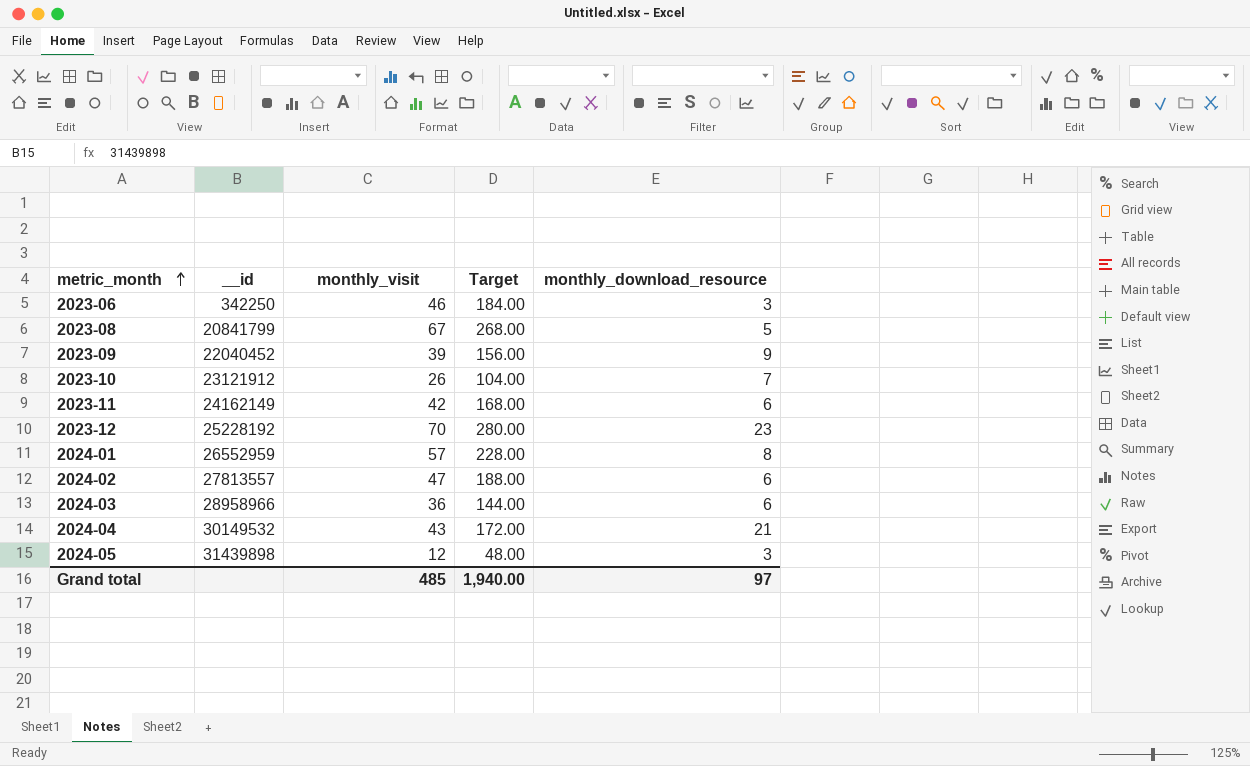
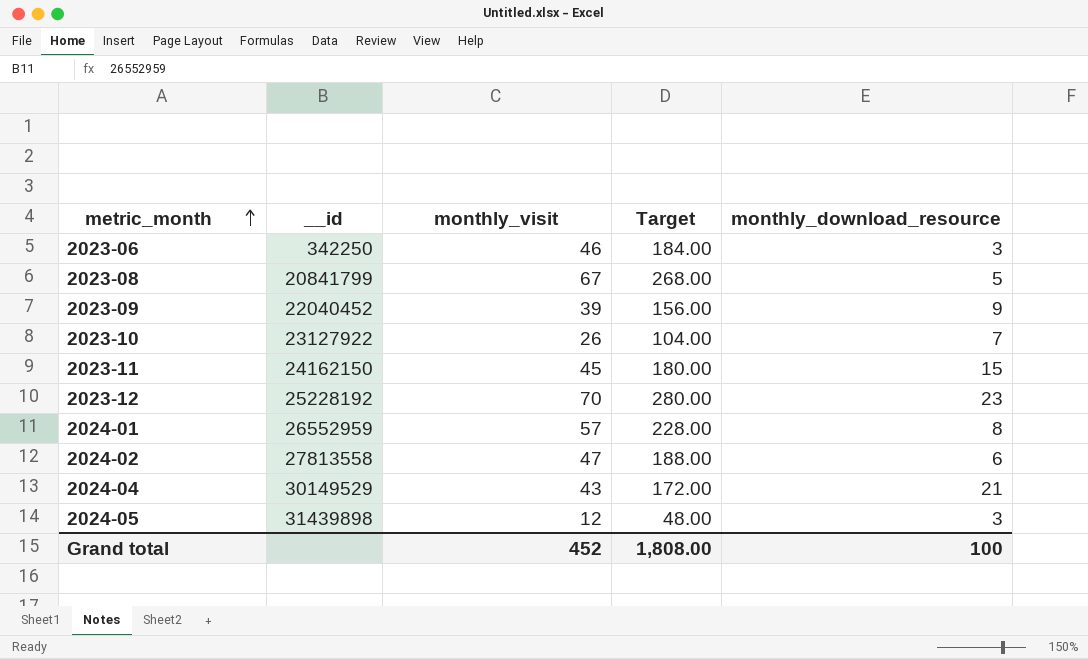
row 2024-03: 28958966 | 36 | 144.00 | 6 -> none
2023-10 | __id: 23121912 -> 23127922
2023-11 | __id: 24162149 -> 24162150
2023-11 | monthly_visit: 42 -> 45
2023-11 | Target: 168.00 -> 180.00
2023-11 | monthly_download_resource: 6 -> 15
2024-02 | __id: 27813557 -> 27813558
2024-04 | __id: 30149532 -> 30149529
Grand total | monthly_visit: 485 -> 452
Grand total | Target: 1,940.00 -> 1,808.00
Grand total | monthly_download_resource: 97 -> 100

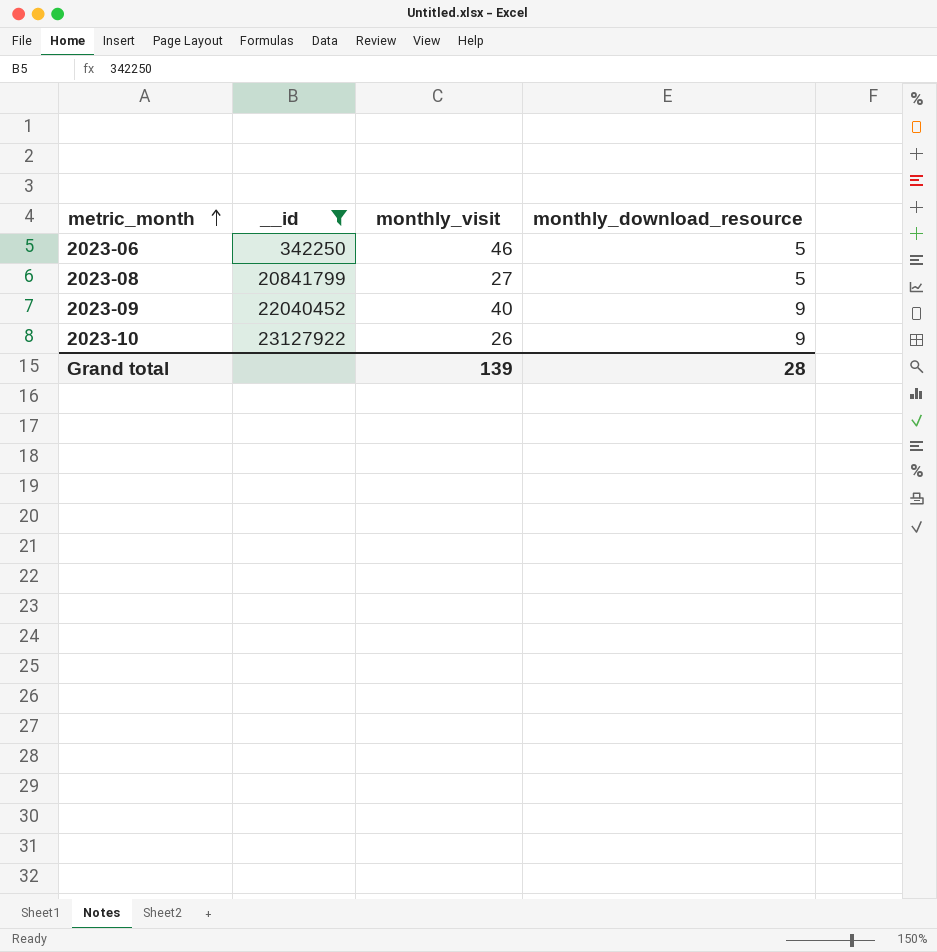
filter: none -> __id <= 23127922
column Target | formula: [monthly_visit] * 4 -> none
2023-06 | monthly_download_resource: 3 -> 5
2023-08 | monthly_visit: 67 -> 27
2023-09 | monthly_visit: 39 -> 40
2023-10 | monthly_download_resource: 7 -> 9
Grand total | monthly_visit: 452 -> 139
Grand total | monthly_download_resource: 100 -> 28

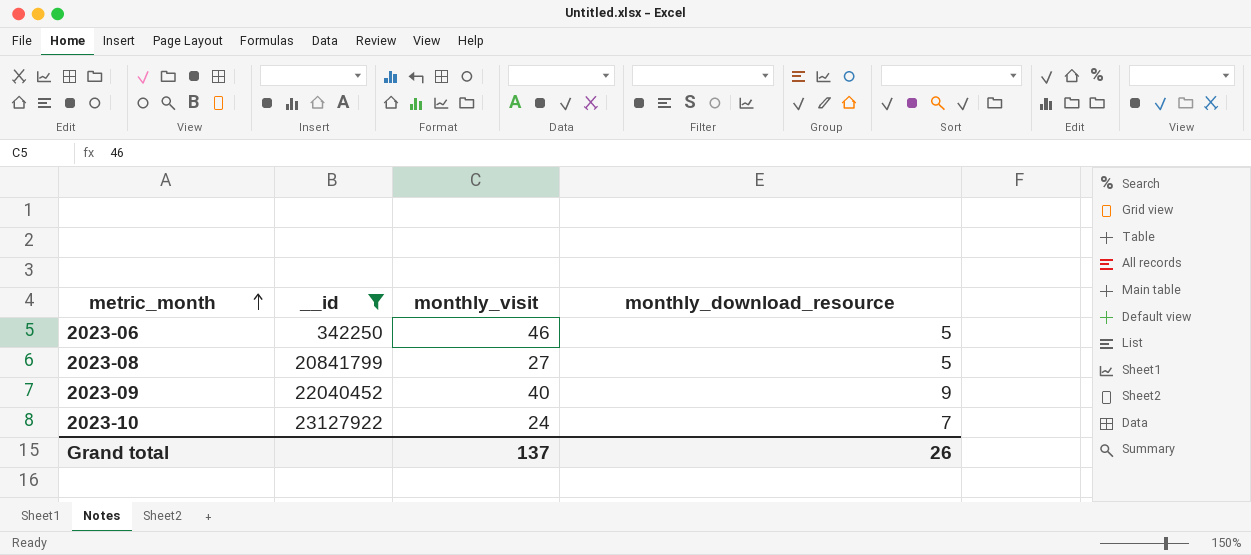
2023-10 | monthly_visit: 26 -> 24
2023-10 | monthly_download_resource: 9 -> 7
Grand total | monthly_visit: 139 -> 137
Grand total | monthly_download_resource: 28 -> 26

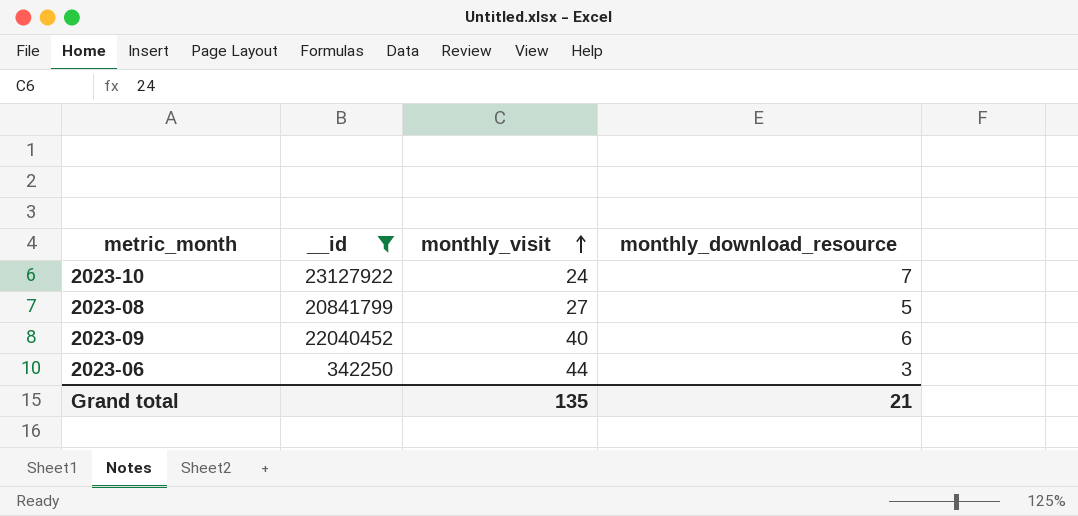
row order: metric_month ascending -> monthly_visit ascending
2023-09 | monthly_download_resource: 9 -> 6
2023-06 | monthly_visit: 46 -> 44
2023-06 | monthly_download_resource: 5 -> 3
Grand total | monthly_visit: 137 -> 135
Grand total | monthly_download_resource: 26 -> 21

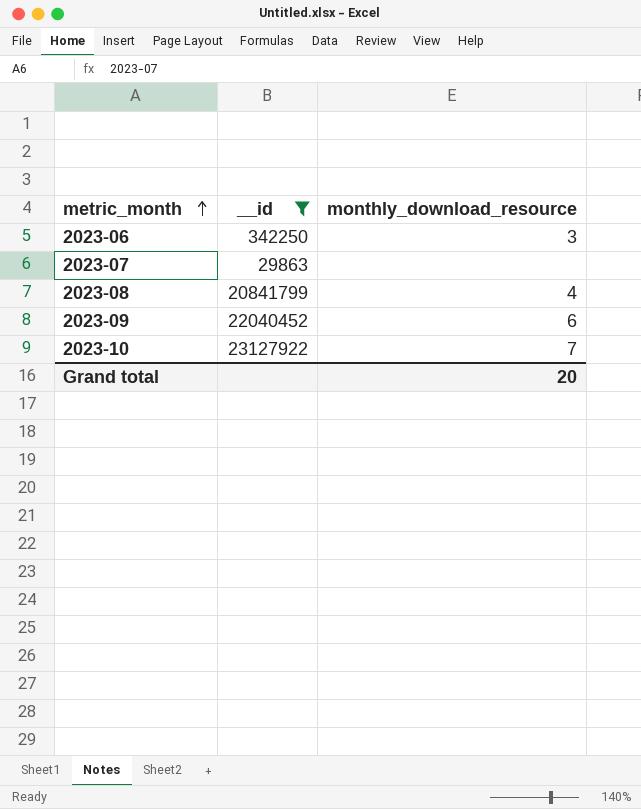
row order: monthly_visit ascending -> metric_month ascending
column monthly_visit | position: 3 -> none
row 2023-07: none -> 29863 | none
2023-08 | monthly_download_resource: 5 -> 4
Grand total | monthly_download_resource: 21 -> 20

